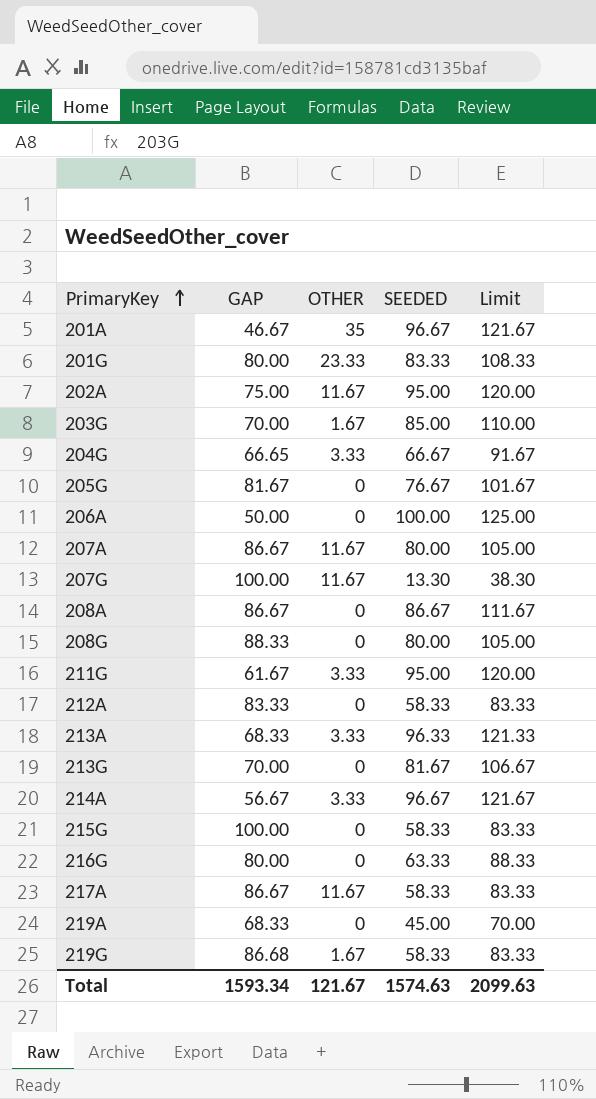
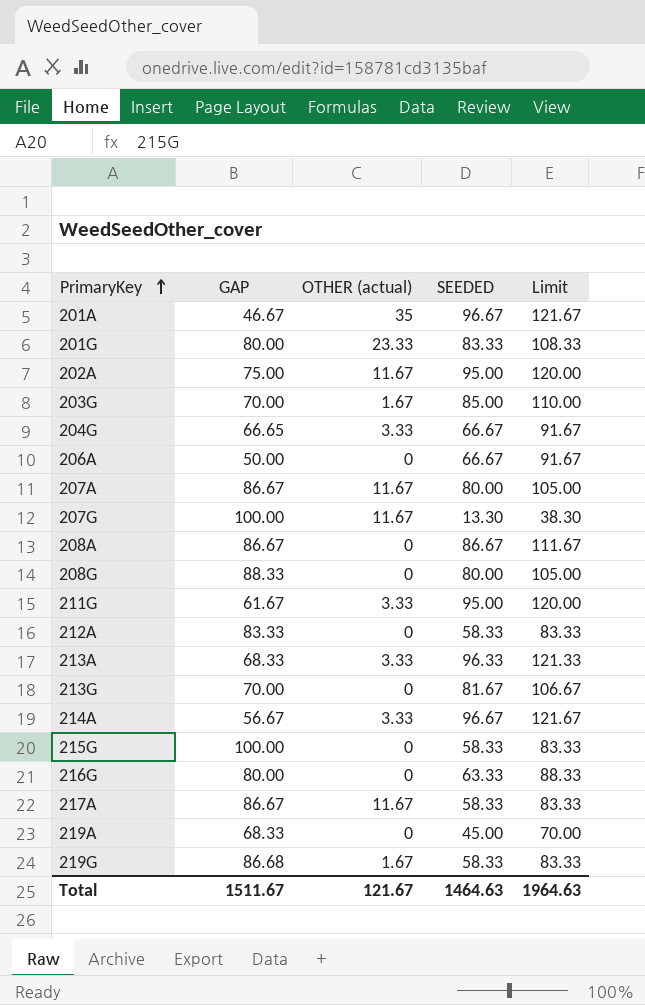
column name: OTHER -> OTHER (actual)
row 205G: 81.67 | 0 | 76.67 | 101.67 -> none
206A | SEEDED: 100.00 -> 66.67
206A | Limit: 125.00 -> 91.67
Total | GAP: 1593.34 -> 1511.67
Total | SEEDED: 1574.63 -> 1464.63
Total | Limit: 2099.63 -> 1964.63

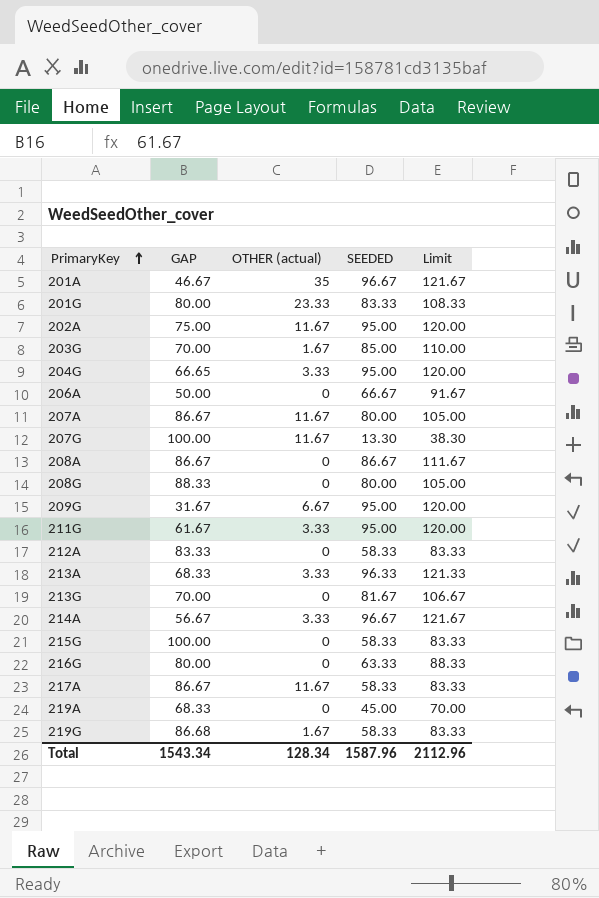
204G | SEEDED: 66.67 -> 95.00
204G | Limit: 91.67 -> 120.00
row 209G: none -> 31.67 | 6.67 | 95.00 | 120.00
Total | GAP: 1511.67 -> 1543.34
Total | OTHER (actual): 121.67 -> 128.34
Total | SEEDED: 1464.63 -> 1587.96
Total | Limit: 1964.63 -> 2112.96

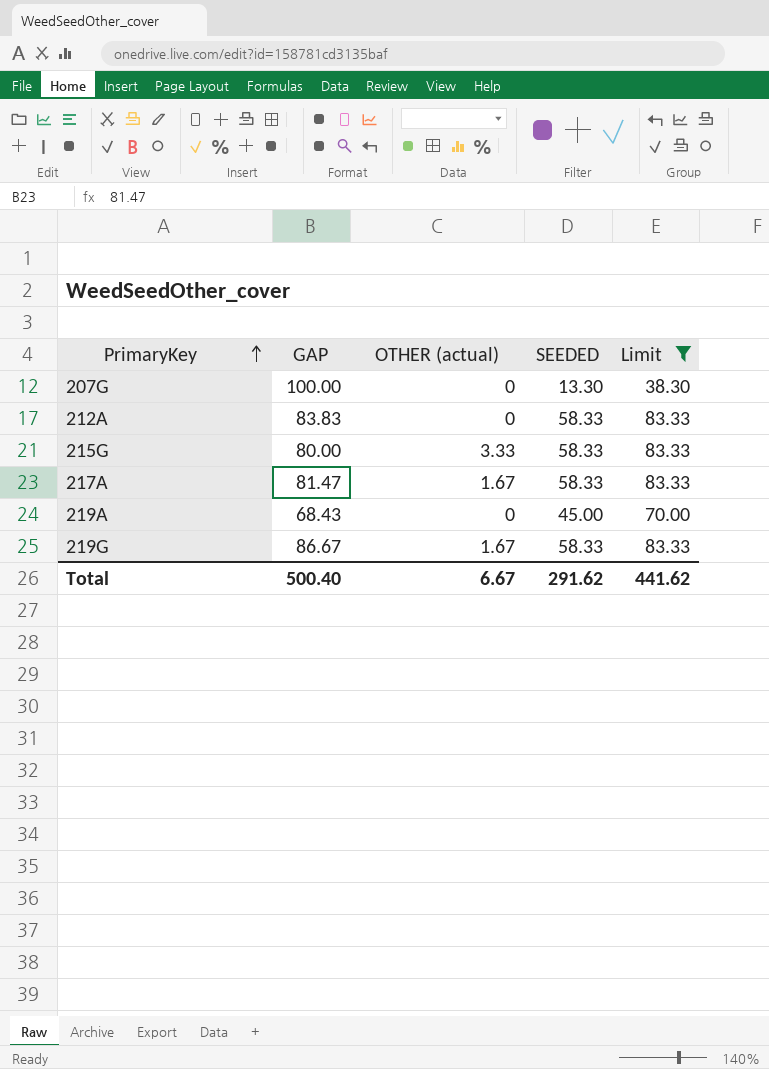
filter: none -> Limit <= 83.33
207G | OTHER (actual): 11.67 -> 0
212A | GAP: 83.33 -> 83.83
215G | GAP: 100.00 -> 80.00
215G | OTHER (actual): 0 -> 3.33
217A | GAP: 86.67 -> 81.47
217A | OTHER (actual): 11.67 -> 1.67
219A | GAP: 68.33 -> 68.43
219G | GAP: 86.68 -> 86.67
Total | GAP: 1543.34 -> 500.40
Total | OTHER (actual): 128.34 -> 6.67
Total | SEEDED: 1587.96 -> 291.62
Total | Limit: 2112.96 -> 441.62

